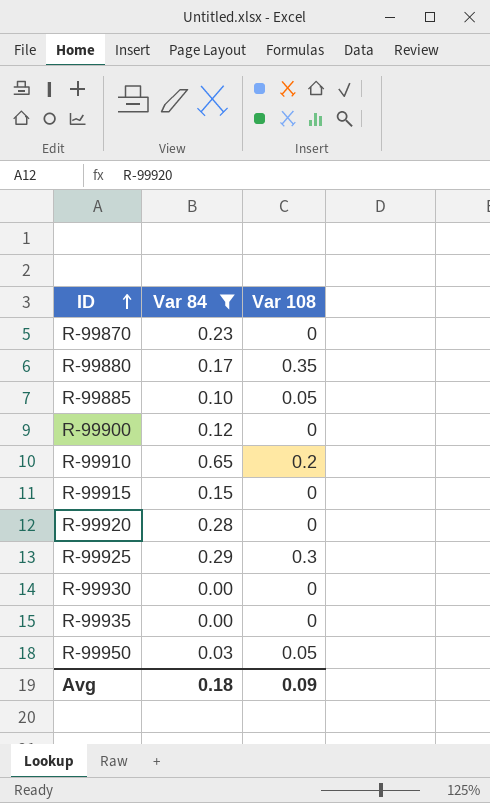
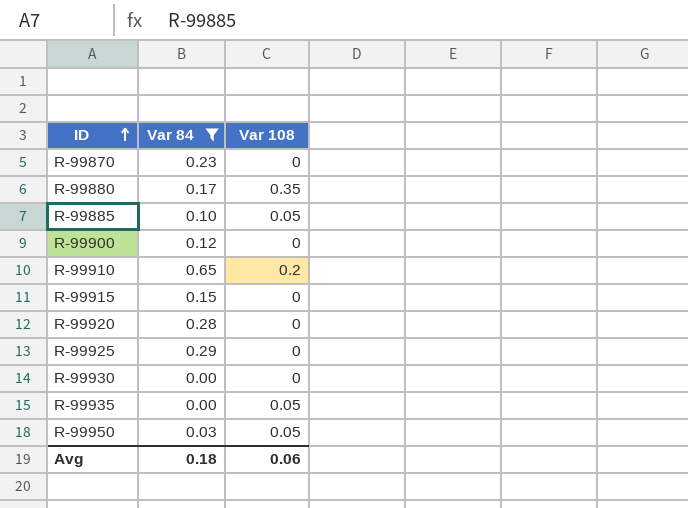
R-99925 | Var 108: 0.3 -> 0
R-99935 | Var 108: 0 -> 0.05
Avg | Var 108: 0.09 -> 0.06

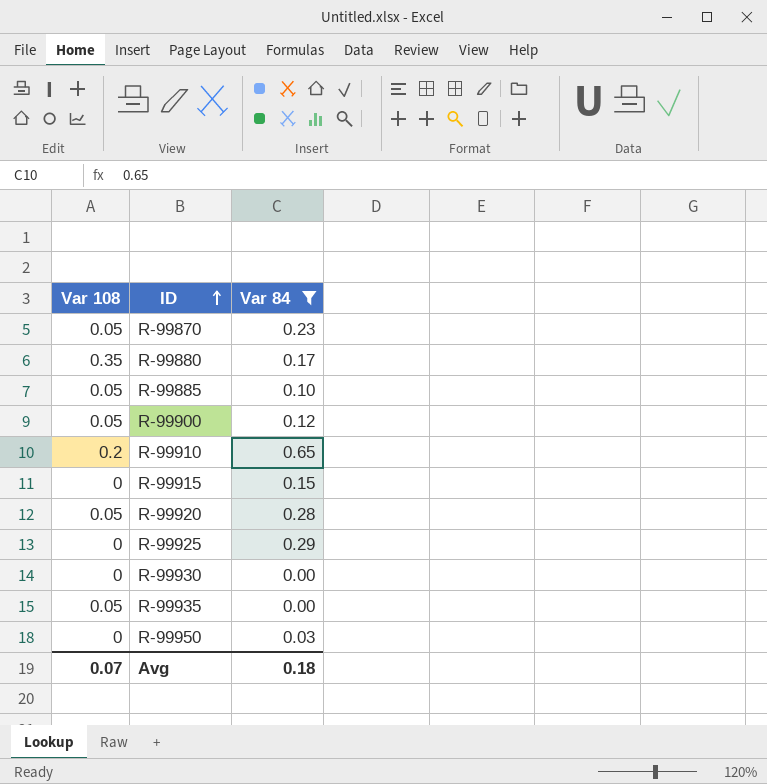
column Var 108 | position: 3 -> 1
R-99870 | Var 108: 0 -> 0.05
R-99900 | Var 108: 0 -> 0.05
R-99920 | Var 108: 0 -> 0.05
R-99950 | Var 108: 0.05 -> 0
Avg | Var 108: 0.06 -> 0.07

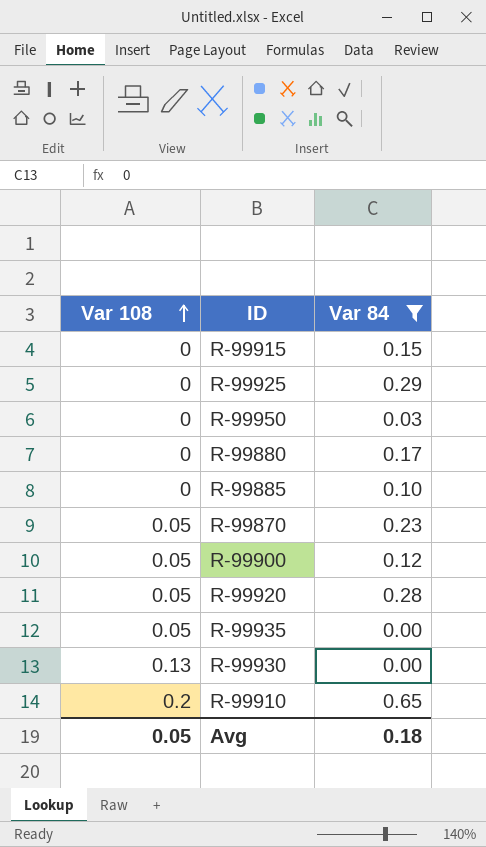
row order: ID ascending -> Var 108 ascending
R-99880 | Var 108: 0.35 -> 0
R-99885 | Var 108: 0.05 -> 0
R-99930 | Var 108: 0 -> 0.13
Avg | Var 108: 0.07 -> 0.05

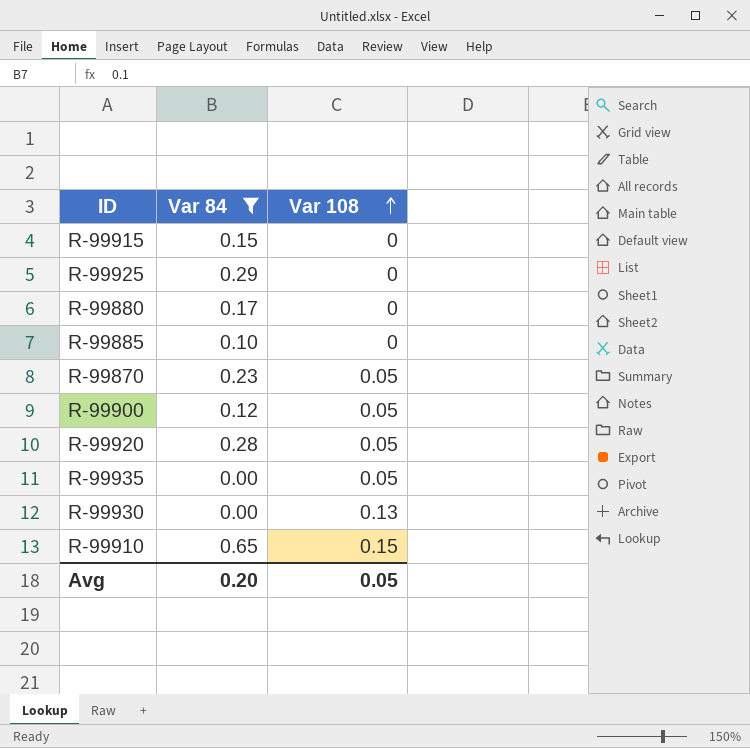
column Var 108 | position: 1 -> 3
row R-99950: 0 | 0.03 -> none
R-99910 | Var 108: 0.2 -> 0.15
Avg | Var 84: 0.18 -> 0.20

